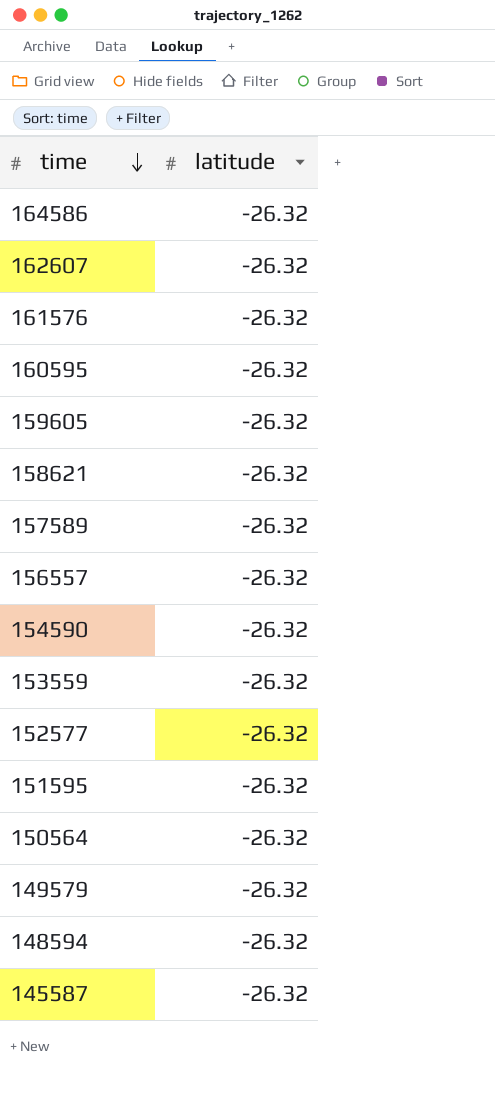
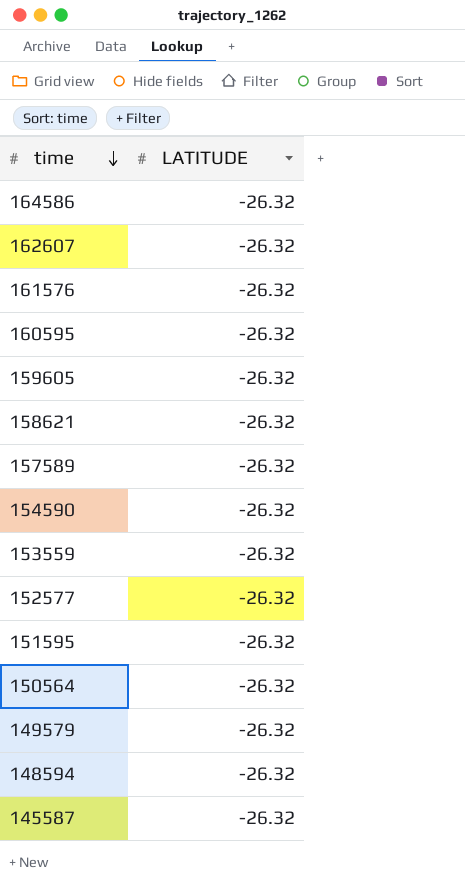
column name: latitude -> LATITUDE
row 156557: -26.32 -> none

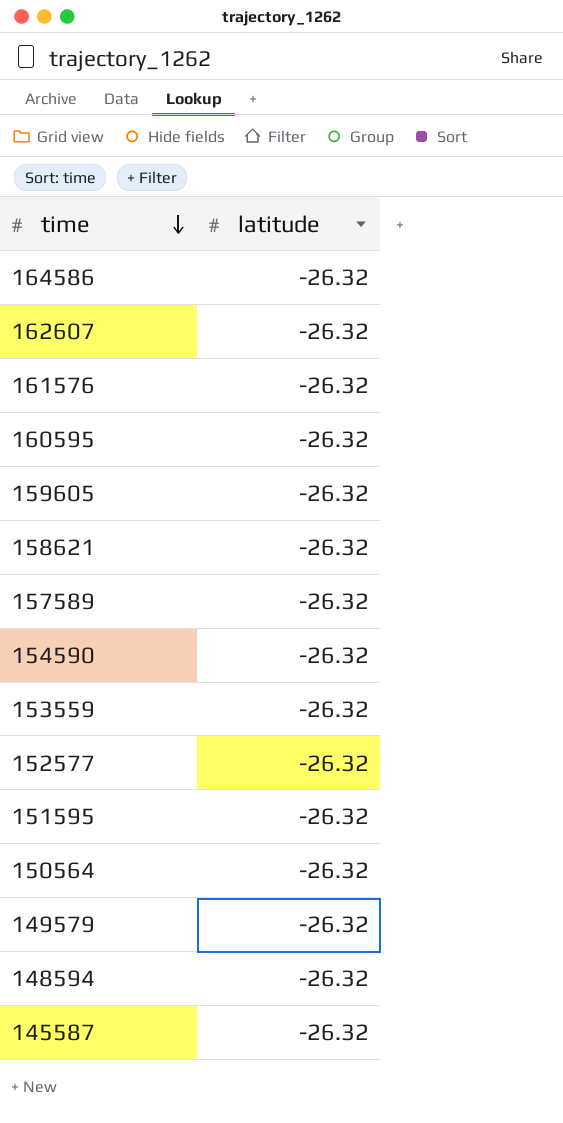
column name: LATITUDE -> latitude

